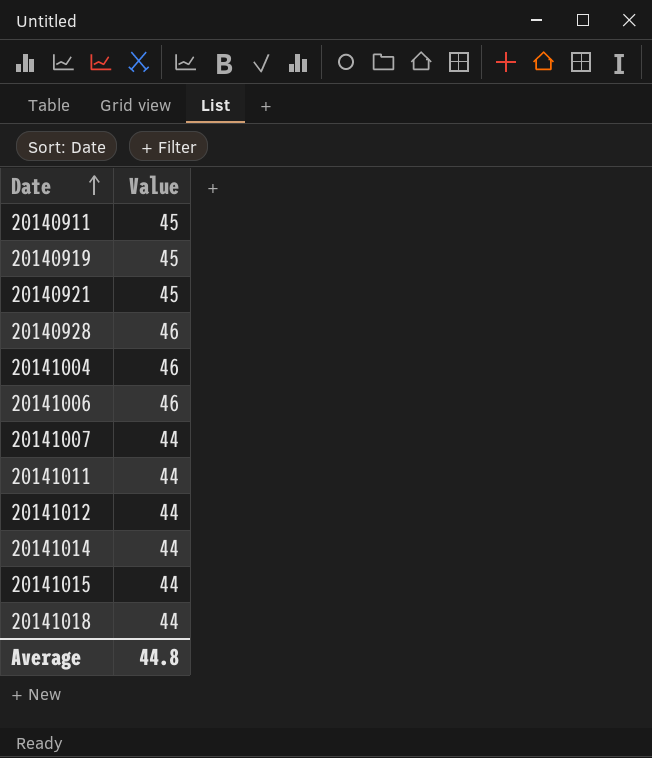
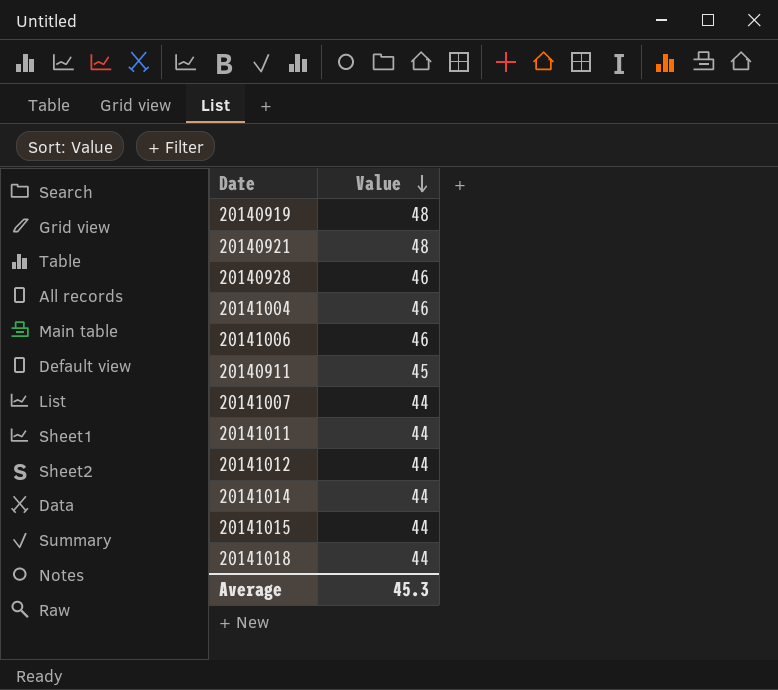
row order: Date ascending -> Value descending
20140919 | Value: 45 -> 48
20140921 | Value: 45 -> 48
Average | Value: 44.8 -> 45.3

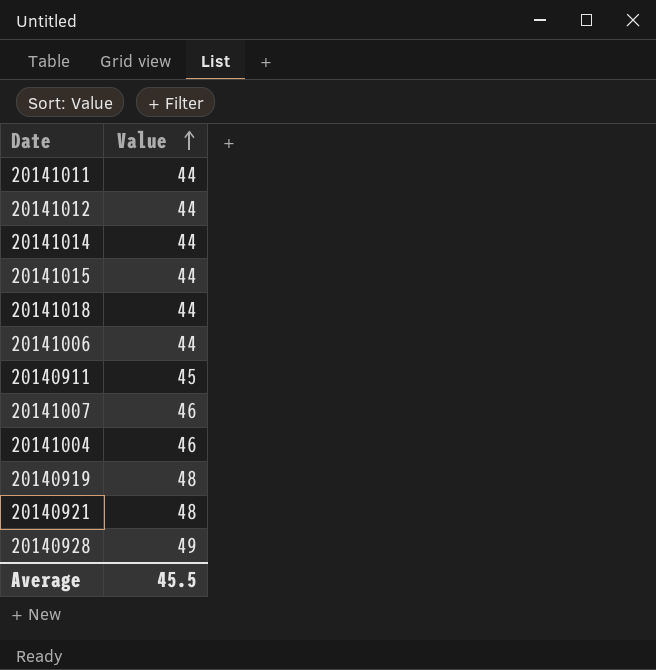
row order: Value descending -> Value ascending
20141006 | Value: 46 -> 44
20141007 | Value: 44 -> 46
20140928 | Value: 46 -> 49
Average | Value: 45.3 -> 45.5

